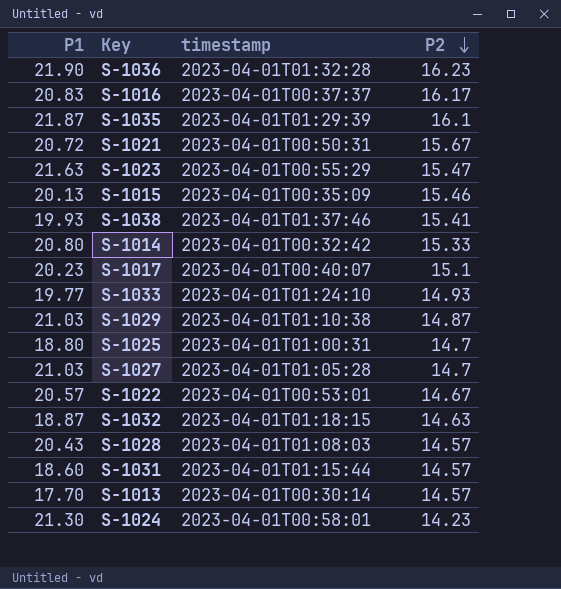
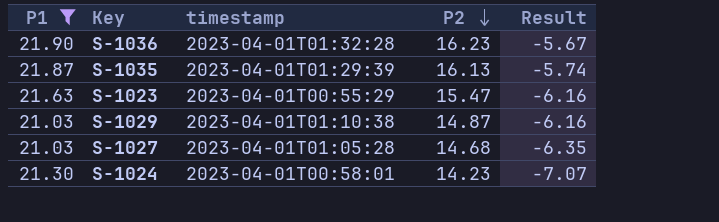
filter: none -> P1 >= 21.03
column Result | formula: none -> [P2] - [P1]
S-1035 | P2: 16.1 -> 16.13
S-1027 | P2: 14.7 -> 14.68

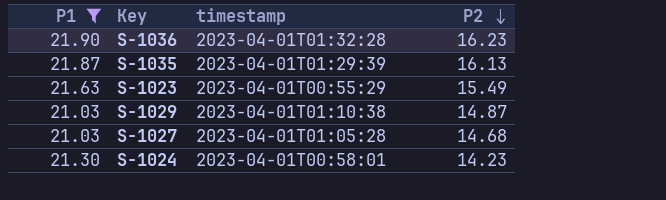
column Result | formula: [P2] - [P1] -> none
S-1023 | P2: 15.47 -> 15.49

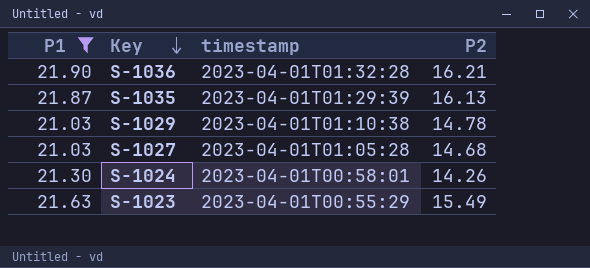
row order: P2 descending -> Key descending
S-1036 | P2: 16.23 -> 16.21
S-1029 | P2: 14.87 -> 14.78
S-1024 | P2: 14.23 -> 14.26

